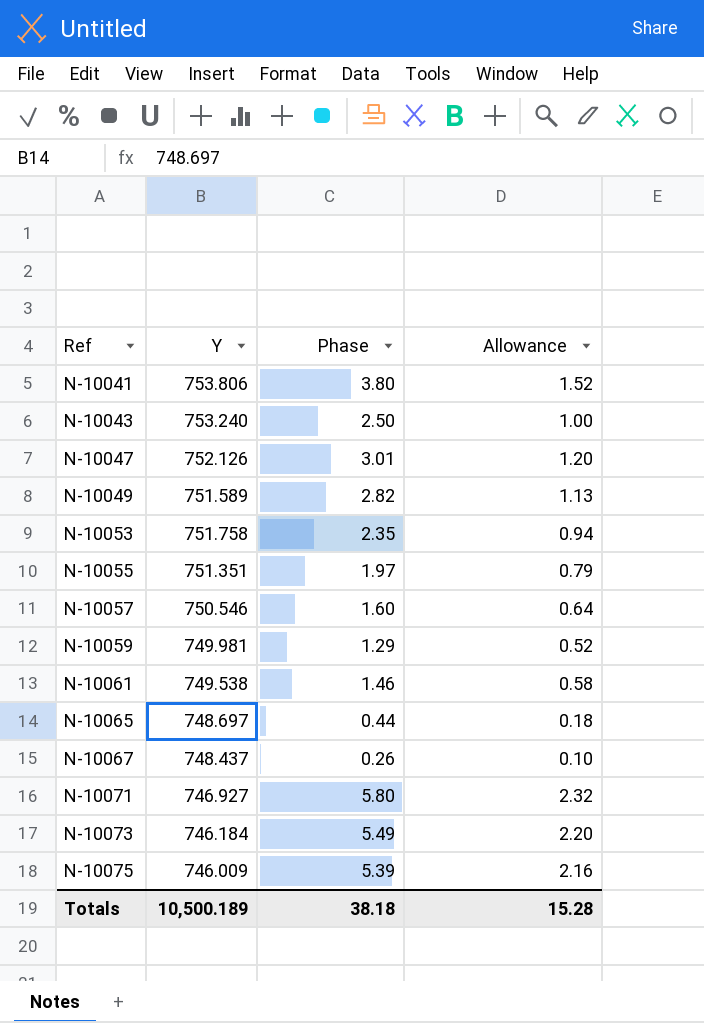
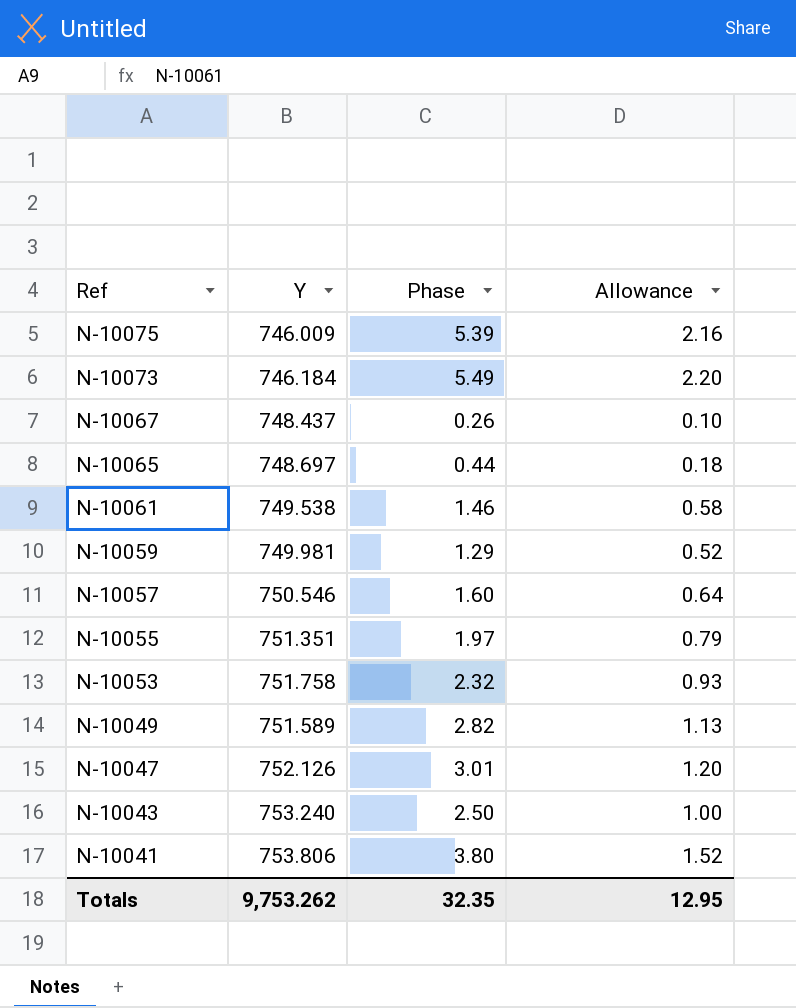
row order: Ref ascending -> Ref descending
row N-10071: 746.927 | 5.80 | 2.32 -> none
N-10053 | Phase: 2.35 -> 2.32
N-10053 | Allowance: 0.94 -> 0.93
Totals | Y: 10,500.189 -> 9,753.262
Totals | Phase: 38.18 -> 32.35
Totals | Allowance: 15.28 -> 12.95

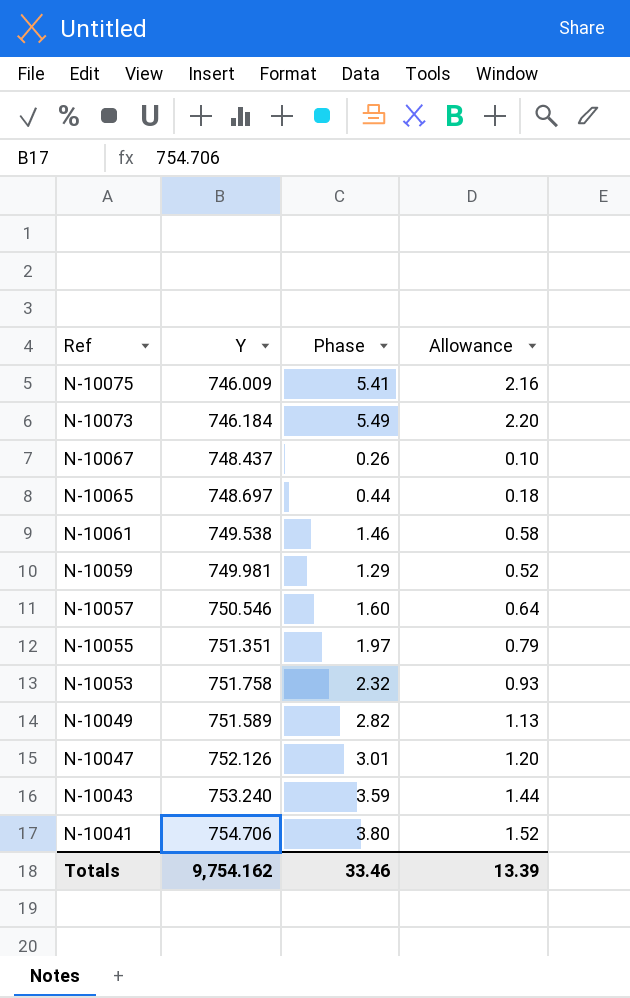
N-10075 | Phase: 5.39 -> 5.41
N-10043 | Phase: 2.50 -> 3.59
N-10043 | Allowance: 1.00 -> 1.44
N-10041 | Y: 753.806 -> 754.706
Totals | Y: 9,753.262 -> 9,754.162
Totals | Phase: 32.35 -> 33.46
Totals | Allowance: 12.95 -> 13.39

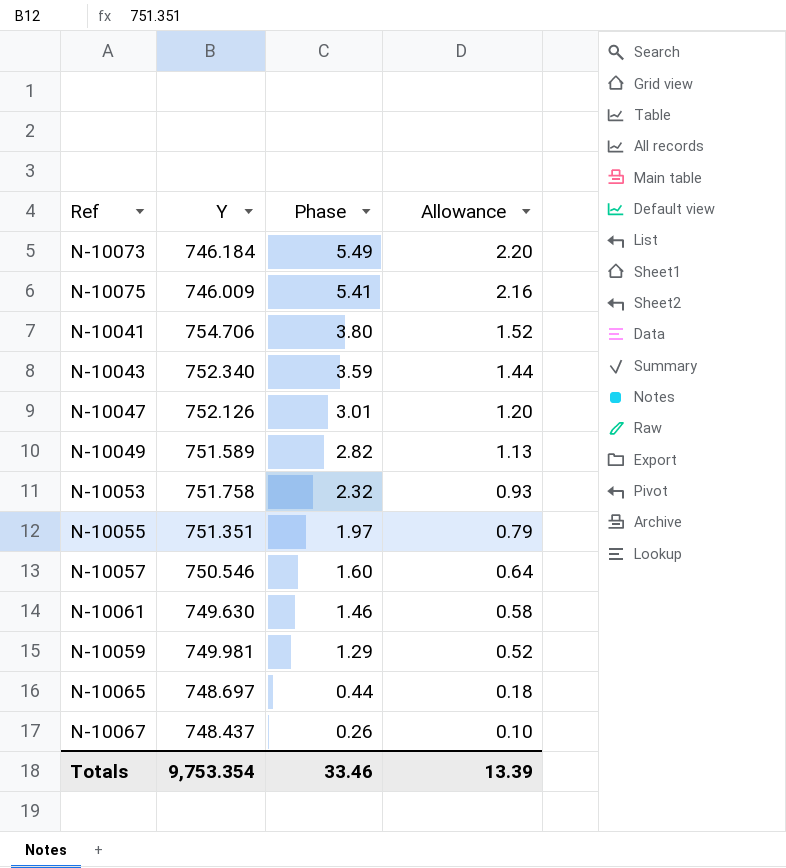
row order: Ref descending -> Phase descending
N-10043 | Y: 753.240 -> 752.340
N-10061 | Y: 749.538 -> 749.630
Totals | Y: 9,754.162 -> 9,753.354

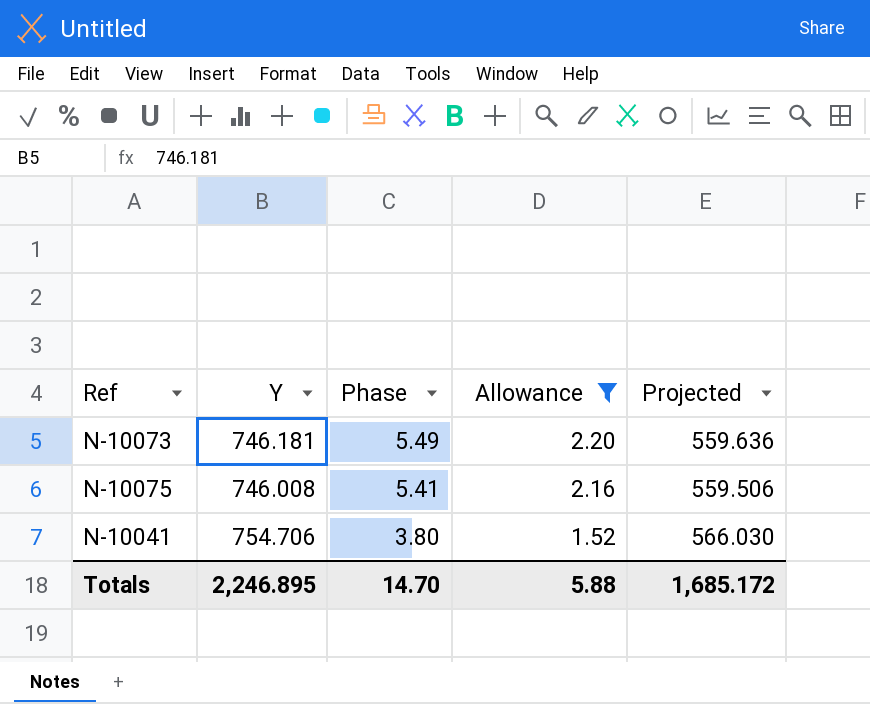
filter: none -> Allowance >= 1.52
column Projected | formula: none -> [Y] * 0.75
N-10073 | Y: 746.184 -> 746.181
N-10075 | Y: 746.009 -> 746.008
Totals | Y: 9,753.354 -> 2,246.895
Totals | Phase: 33.46 -> 14.70
Totals | Allowance: 13.39 -> 5.88

